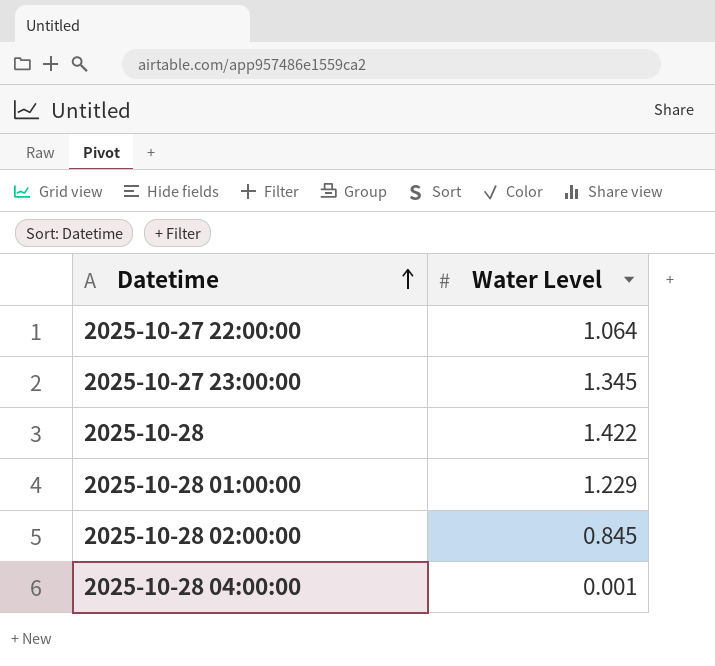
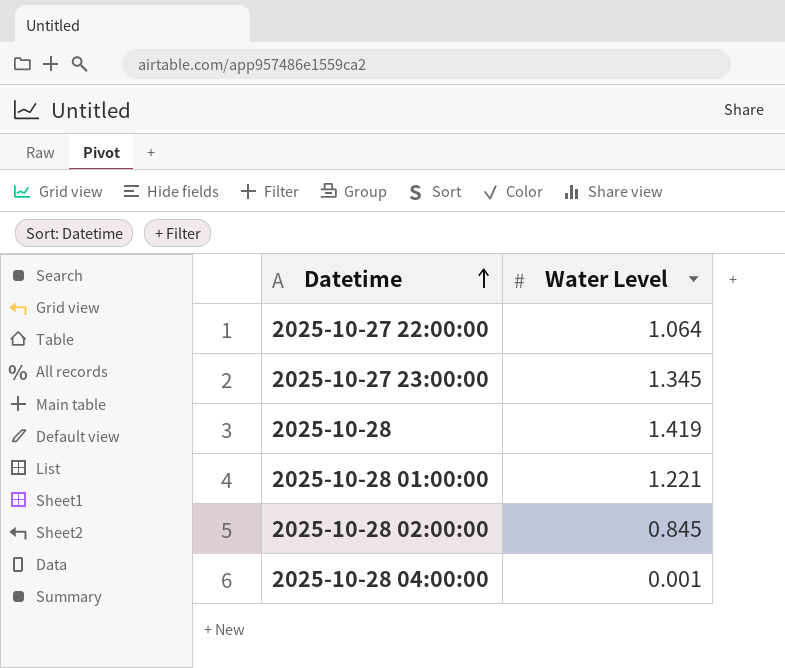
2025-10-28 | Water Level: 1.422 -> 1.419
2025-10-28 01:00:00 | Water Level: 1.229 -> 1.221

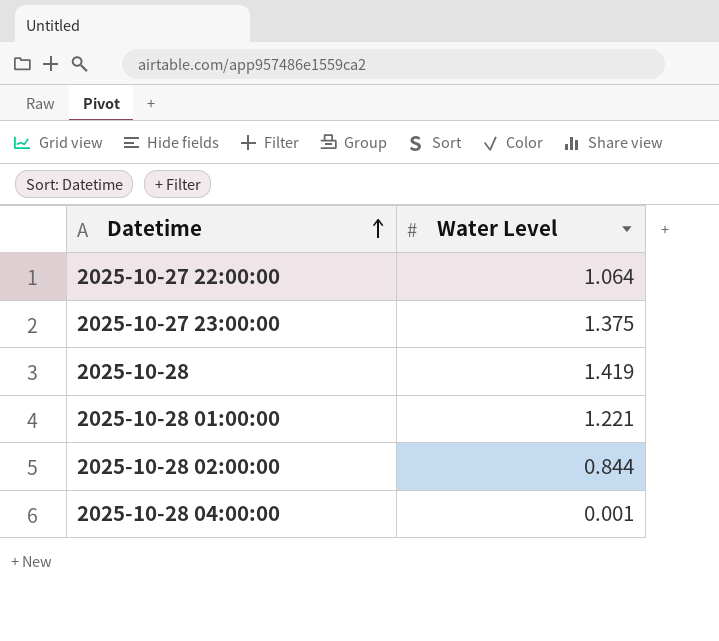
2025-10-27 23:00:00 | Water Level: 1.345 -> 1.375
2025-10-28 02:00:00 | Water Level: 0.845 -> 0.844

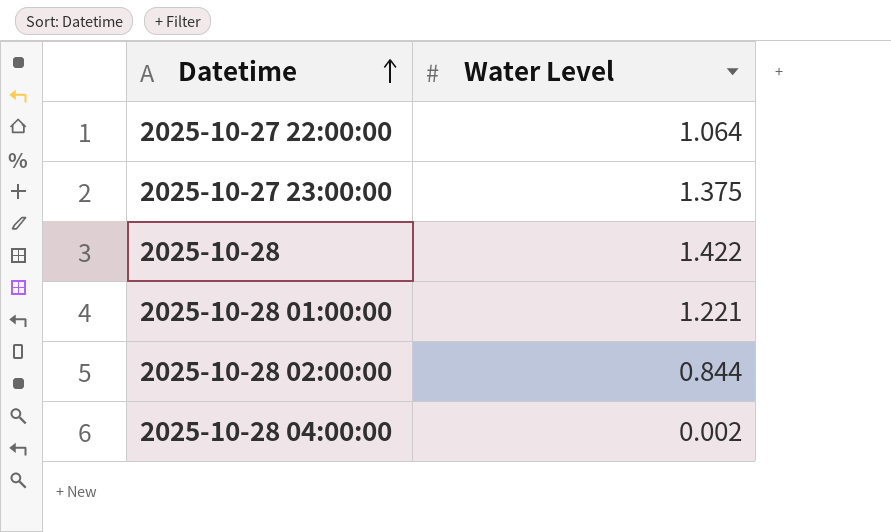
2025-10-28 | Water Level: 1.419 -> 1.422
2025-10-28 04:00:00 | Water Level: 0.001 -> 0.002

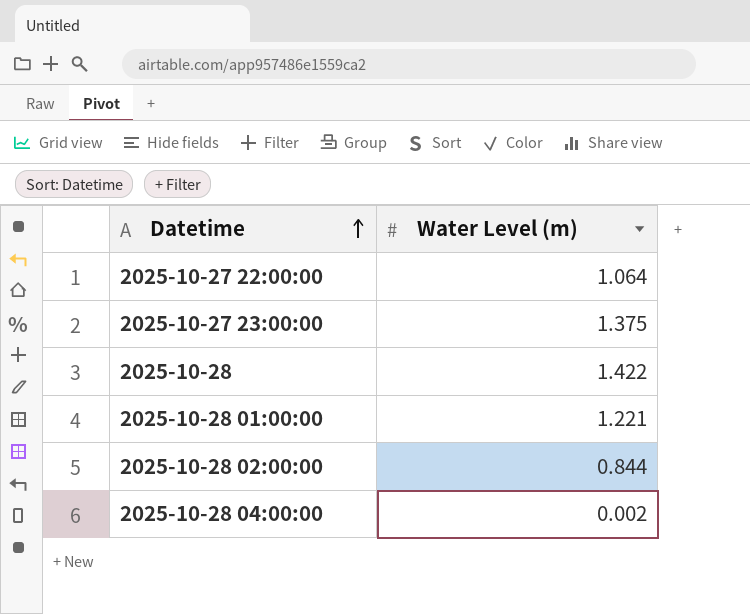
column name: Water Level -> Water Level (m)

